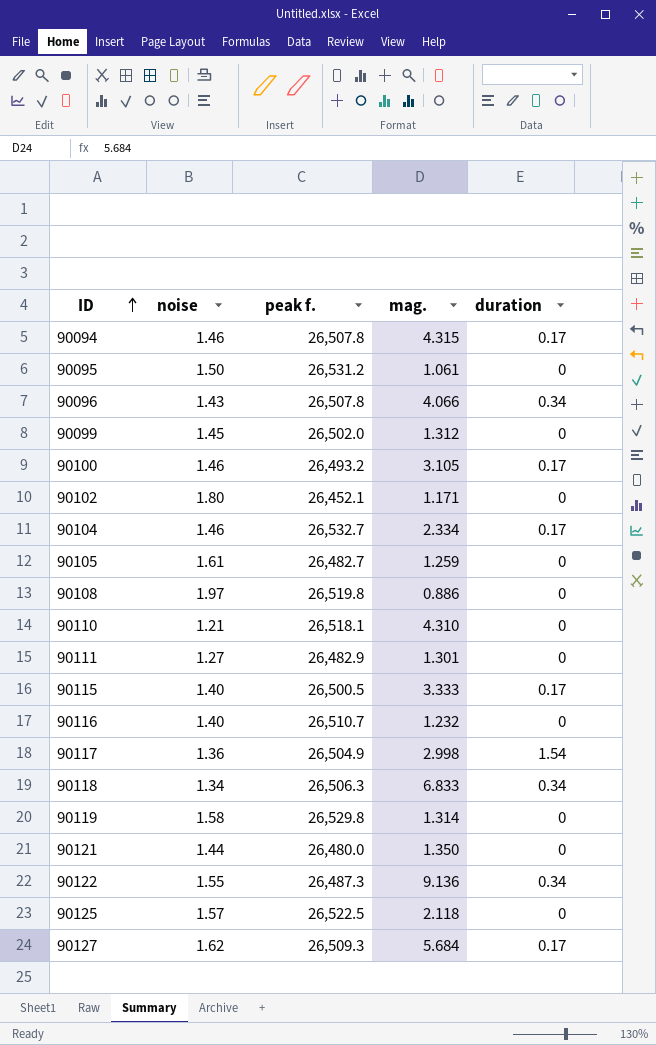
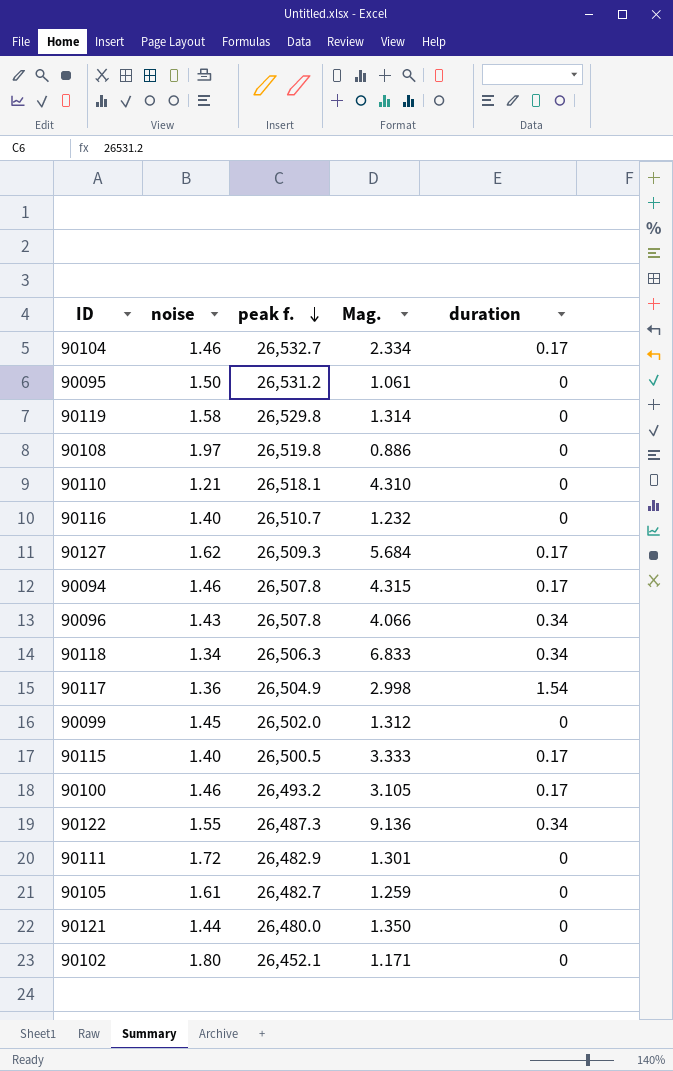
row order: ID ascending -> peak f. descending
column name: mag. -> Mag.
row 90125: 1.57 | 26,522.5 | 2.118 | 0 -> none
90111 | noise: 1.27 -> 1.72

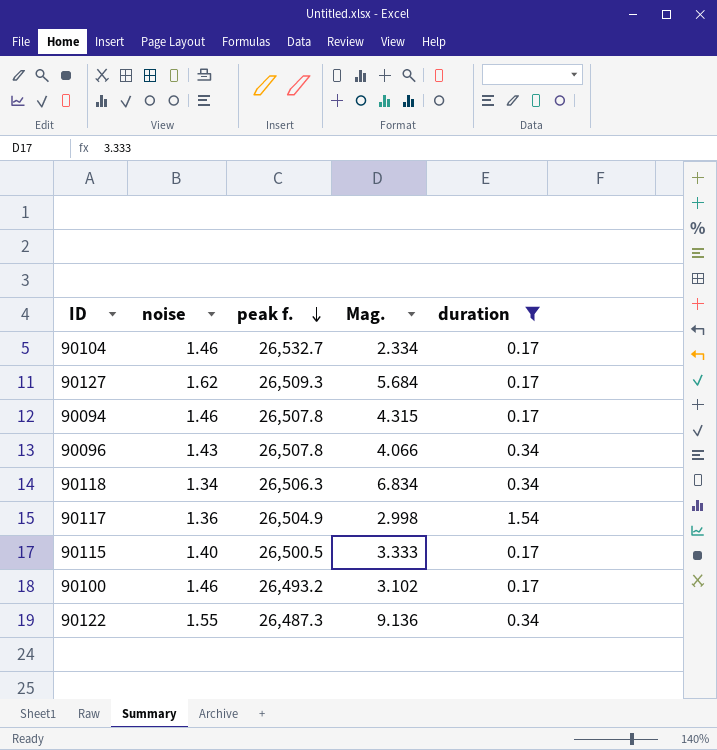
filter: none -> duration != 0
90118 | Mag.: 6.833 -> 6.834
90100 | Mag.: 3.105 -> 3.102

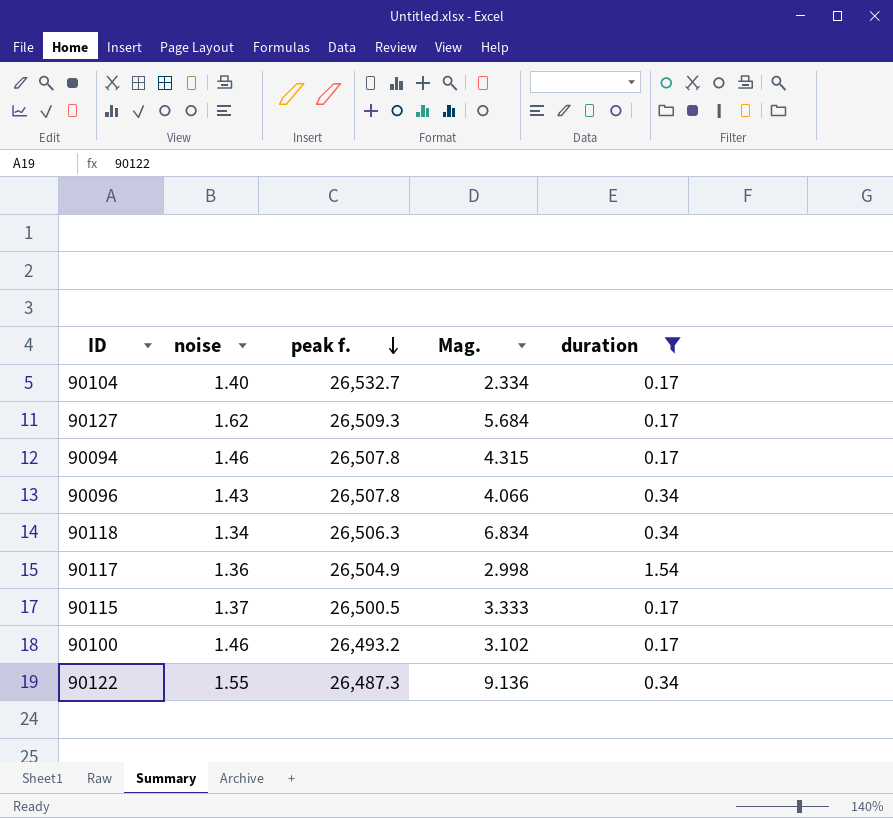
90104 | noise: 1.46 -> 1.40
90115 | noise: 1.40 -> 1.37

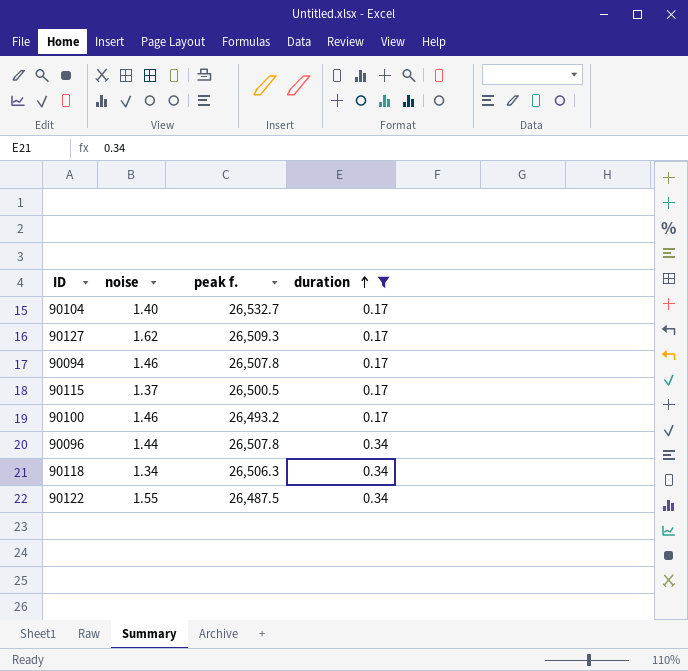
row order: peak f. descending -> duration ascending
column Mag. | position: 4 -> none
row 90117: 1.36 | 26,504.9 | 2.998 | 1.54 -> none
90096 | noise: 1.43 -> 1.44
90122 | peak f.: 26,487.3 -> 26,487.5

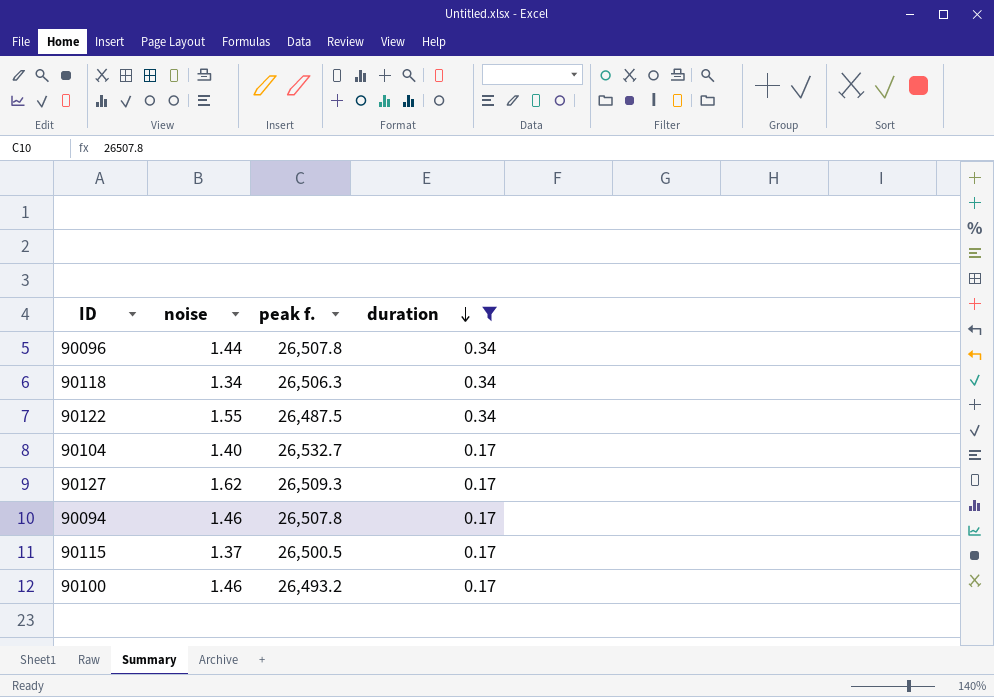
row order: duration ascending -> duration descending

